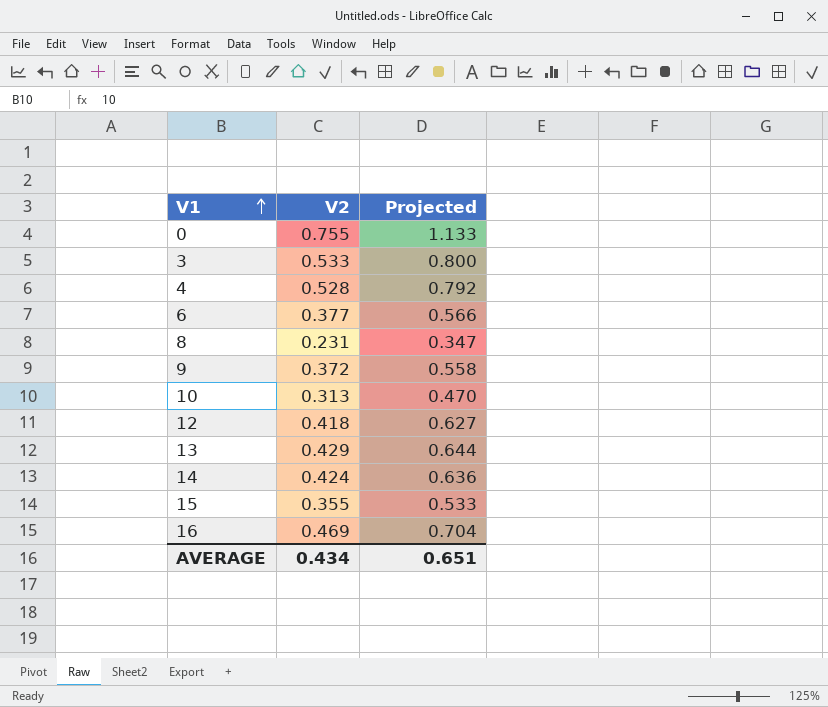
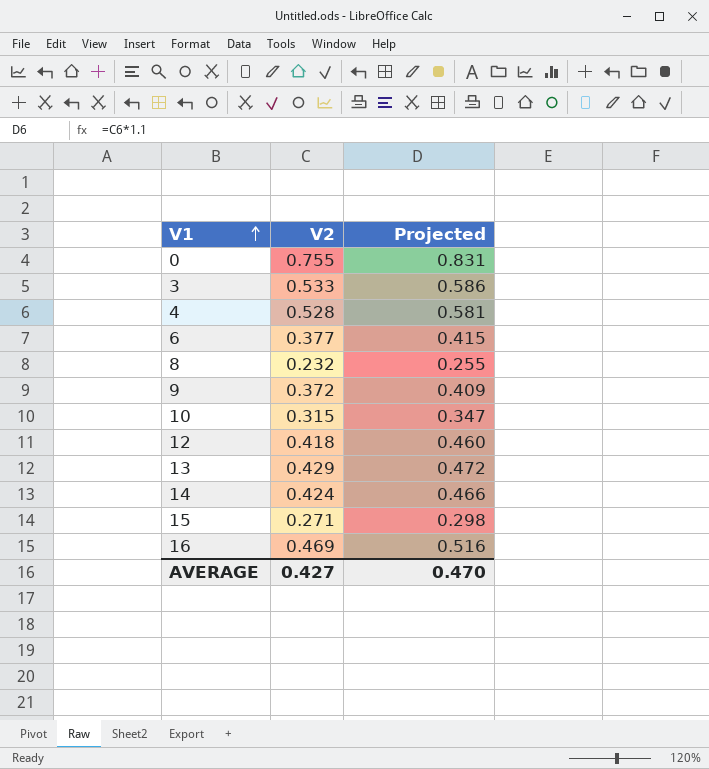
column Projected | formula: [V2] * 1.5 -> [V2] * 1.1
8 | V2: 0.231 -> 0.232
10 | V2: 0.313 -> 0.315
15 | V2: 0.355 -> 0.271
AVERAGE | V2: 0.434 -> 0.427
AVERAGE | Projected: 0.651 -> 0.470

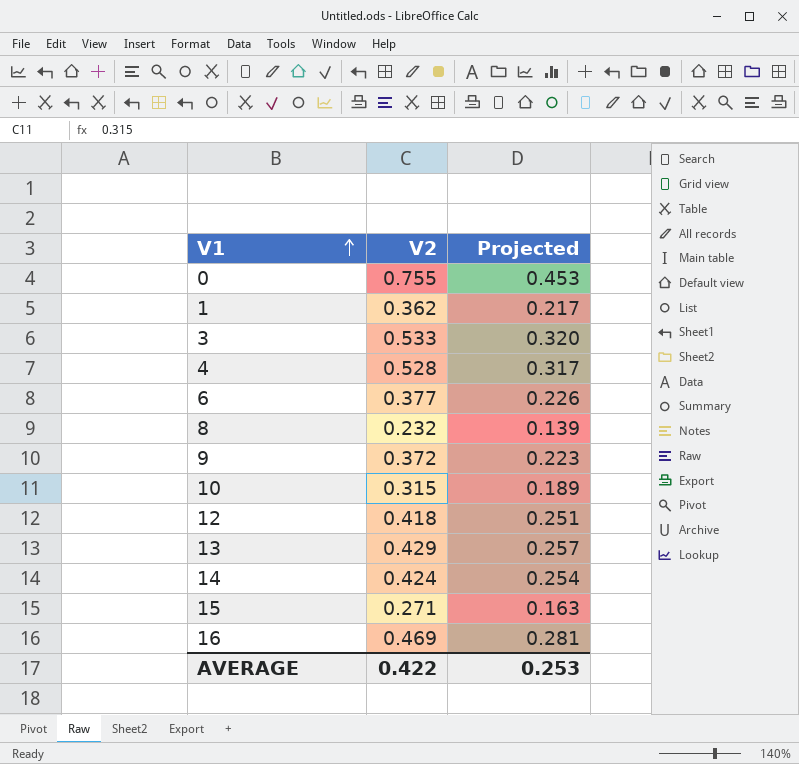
column Projected | formula: [V2] * 1.1 -> [V2] * 0.6
row 1: none -> 0.362 | 0.217
AVERAGE | V2: 0.427 -> 0.422
AVERAGE | Projected: 0.470 -> 0.253

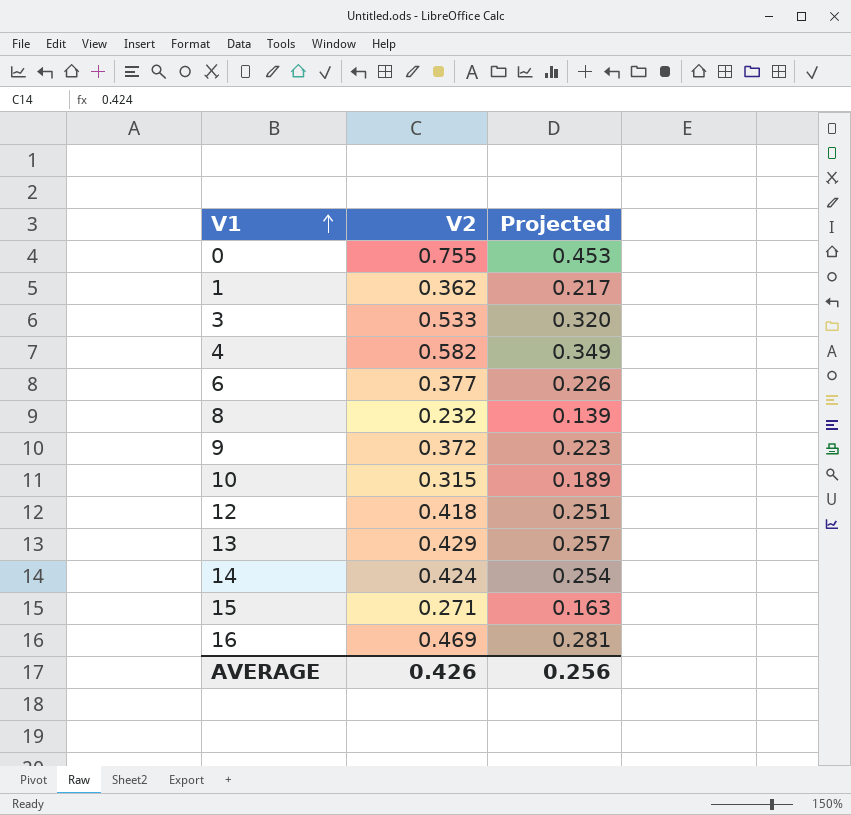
4 | V2: 0.528 -> 0.582
4 | Projected: 0.317 -> 0.349
AVERAGE | V2: 0.422 -> 0.426
AVERAGE | Projected: 0.253 -> 0.256

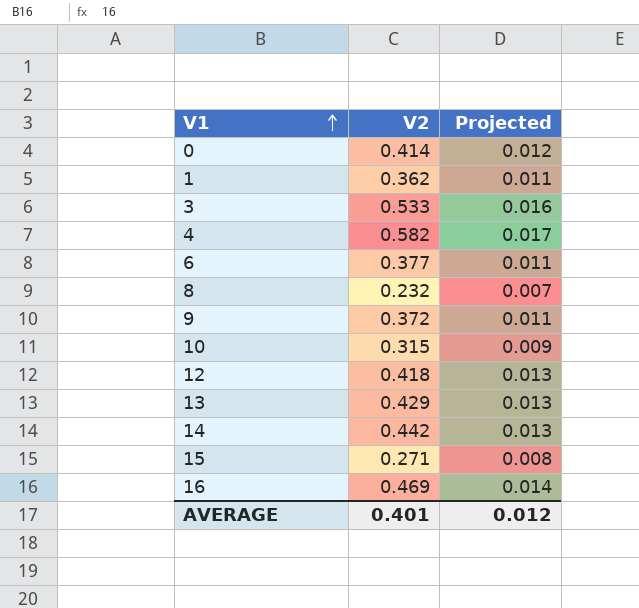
column Projected | formula: [V2] * 0.6 -> [V2] * 0.03
0 | V2: 0.755 -> 0.414
14 | V2: 0.424 -> 0.442
AVERAGE | V2: 0.426 -> 0.401
AVERAGE | Projected: 0.256 -> 0.012

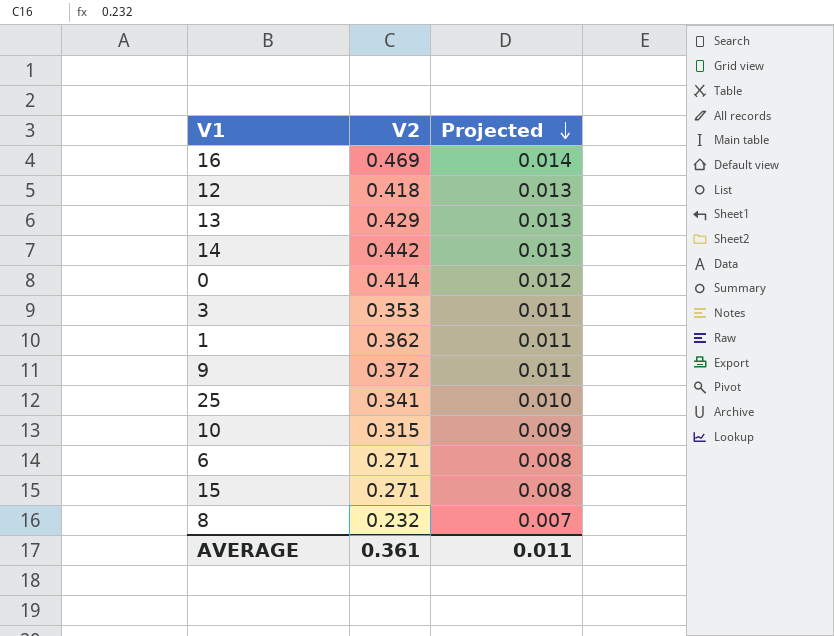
row order: V1 ascending -> Projected descending
row 4: 0.582 | 0.017 -> none
3 | V2: 0.533 -> 0.353
3 | Projected: 0.016 -> 0.011
row 25: none -> 0.341 | 0.010
6 | V2: 0.377 -> 0.271
6 | Projected: 0.011 -> 0.008
AVERAGE | V2: 0.401 -> 0.361
AVERAGE | Projected: 0.012 -> 0.011

